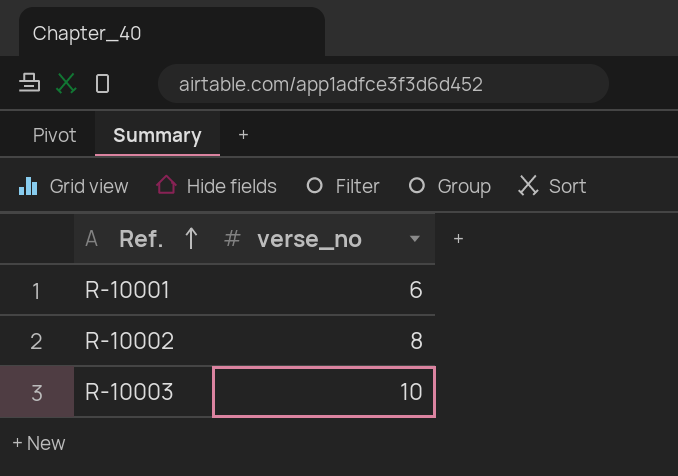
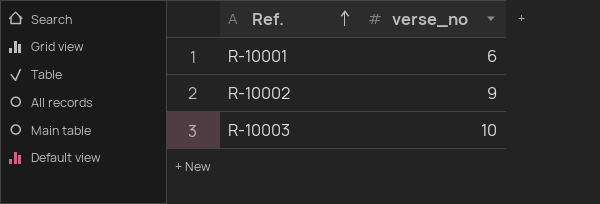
R-10002 | verse_no: 8 -> 9

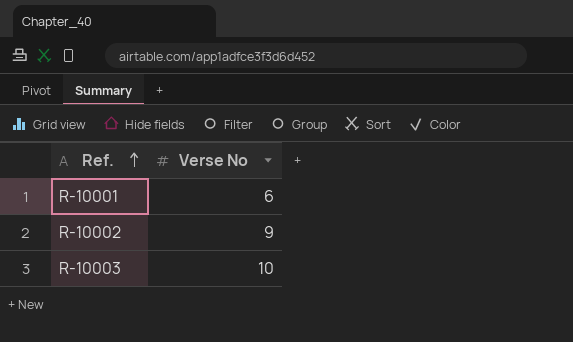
column name: verse_no -> Verse No

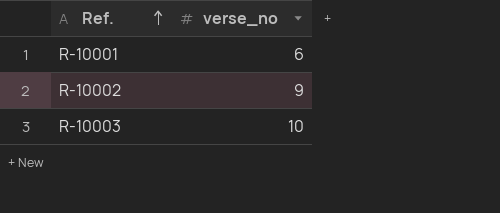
column name: Verse No -> verse_no

